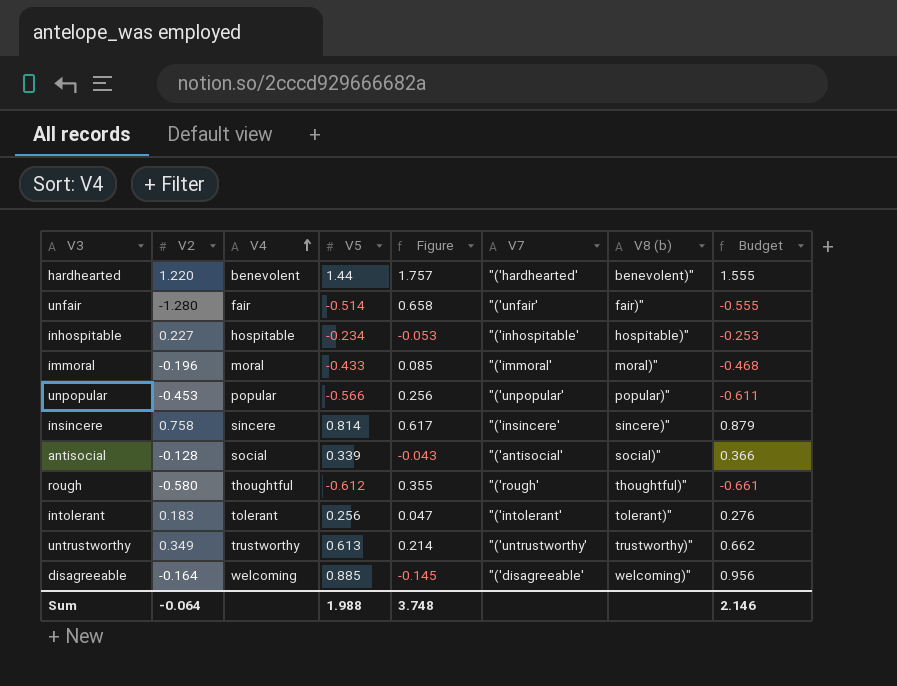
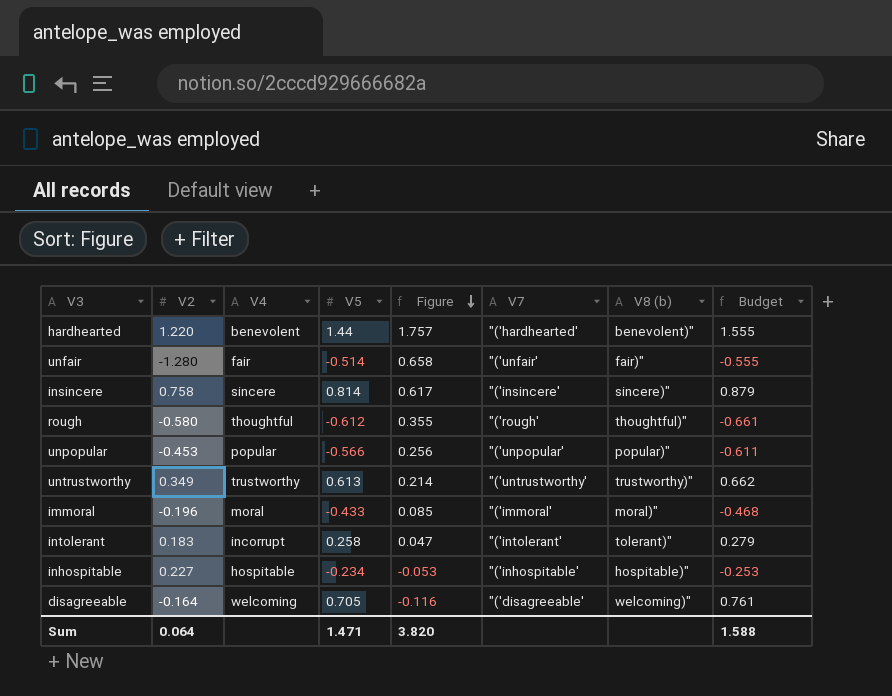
row order: V4 ascending -> Figure descending
row antisocial: -0.128 | social | 0.339 | -0.043 | "('antisocial' | social)" | 0.366 -> none
intolerant | V4: tolerant -> incorrupt
intolerant | V5: 0.256 -> 0.258
intolerant | Budget: 0.276 -> 0.279
disagreeable | V5: 0.885 -> 0.705
disagreeable | Figure: -0.145 -> -0.116
disagreeable | Budget: 0.956 -> 0.761
Sum | V2: -0.064 -> 0.064
Sum | V5: 1.988 -> 1.471
Sum | Figure: 3.748 -> 3.820
Sum | Budget: 2.146 -> 1.588

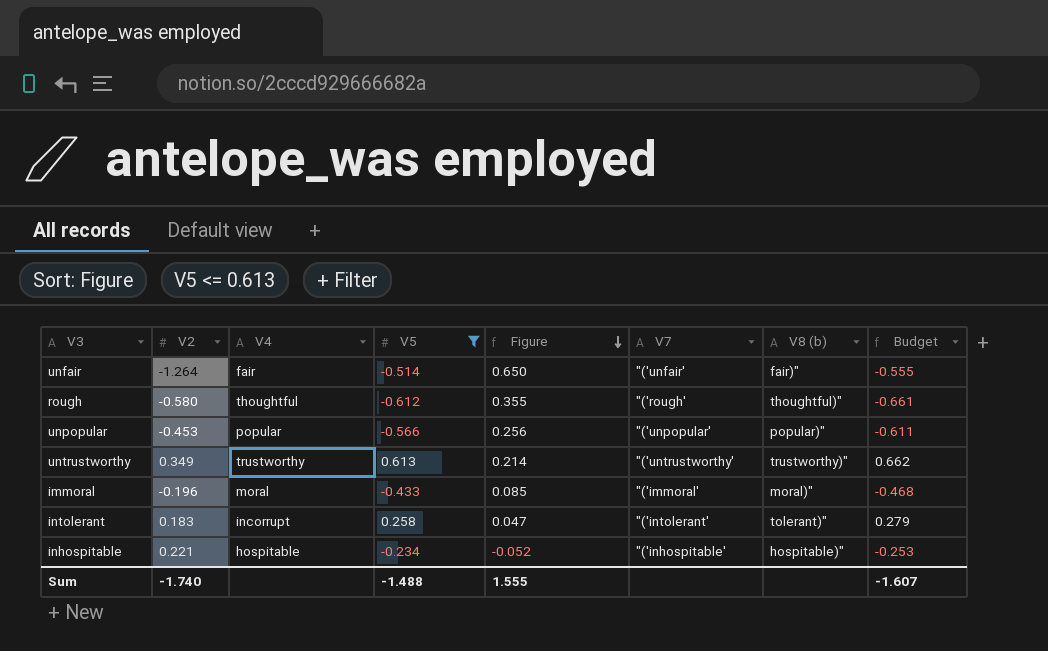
filter: none -> V5 <= 0.613
unfair | V2: -1.280 -> -1.264
unfair | Figure: 0.658 -> 0.650
inhospitable | V2: 0.227 -> 0.221
inhospitable | Figure: -0.053 -> -0.052
Sum | V2: 0.064 -> -1.740
Sum | V5: 1.471 -> -1.488
Sum | Figure: 3.820 -> 1.555
Sum | Budget: 1.588 -> -1.607

